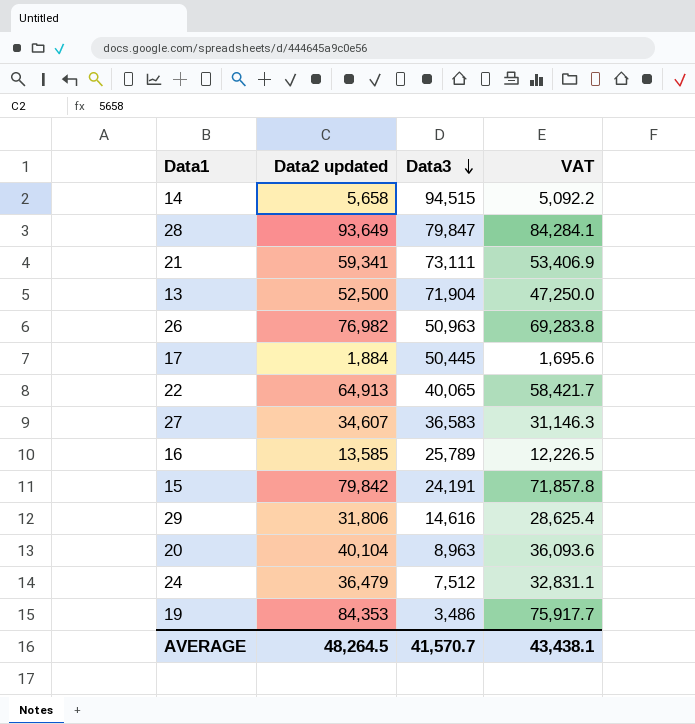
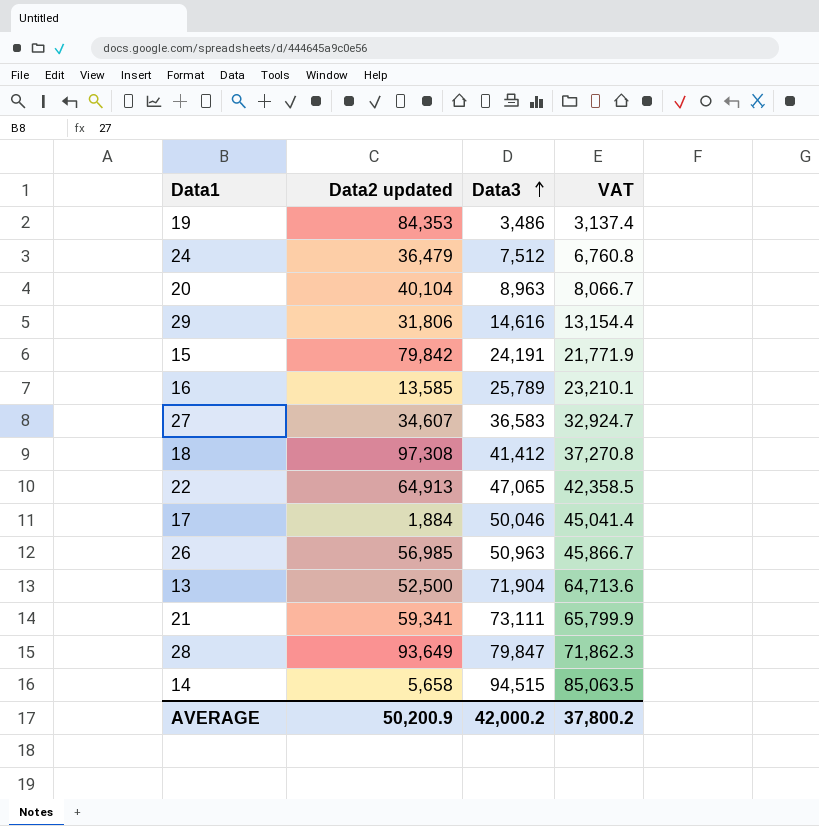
row order: Data3 descending -> Data3 ascending
column VAT | formula: [Data2 updated] * 0.9 -> [Data3] * 0.9
row 18: none -> 97,308 | 41,412 | 37,270.8
22 | Data3: 40,065 -> 47,065
17 | Data3: 50,445 -> 50,046
26 | Data2 updated: 76,982 -> 56,985
AVERAGE | Data2 updated: 48,264.5 -> 50,200.9
AVERAGE | Data3: 41,570.7 -> 42,000.2
AVERAGE | VAT: 43,438.1 -> 37,800.2

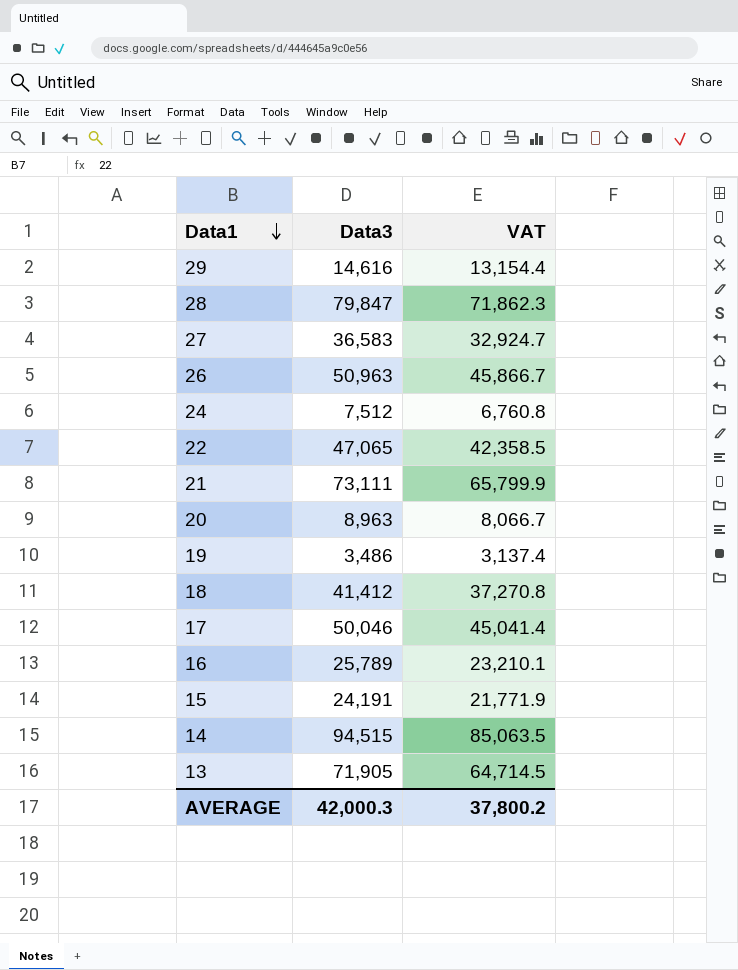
row order: Data3 ascending -> Data1 descending
column Data2 updated | position: 2 -> none
13 | Data3: 71,904 -> 71,905
13 | VAT: 64,713.6 -> 64,714.5
AVERAGE | Data3: 42,000.2 -> 42,000.3

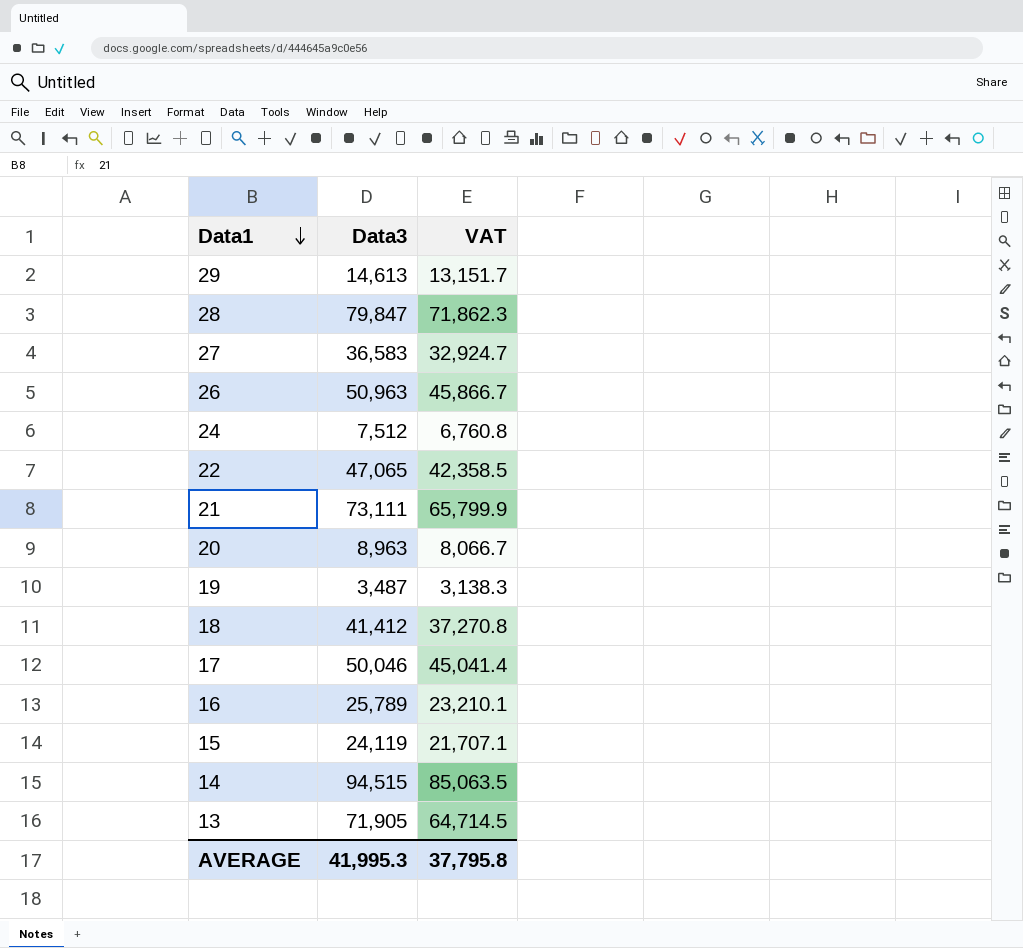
29 | Data3: 14,616 -> 14,613
29 | VAT: 13,154.4 -> 13,151.7
19 | Data3: 3,486 -> 3,487
19 | VAT: 3,137.4 -> 3,138.3
15 | Data3: 24,191 -> 24,119
15 | VAT: 21,771.9 -> 21,707.1
AVERAGE | Data3: 42,000.3 -> 41,995.3
AVERAGE | VAT: 37,800.2 -> 37,795.8

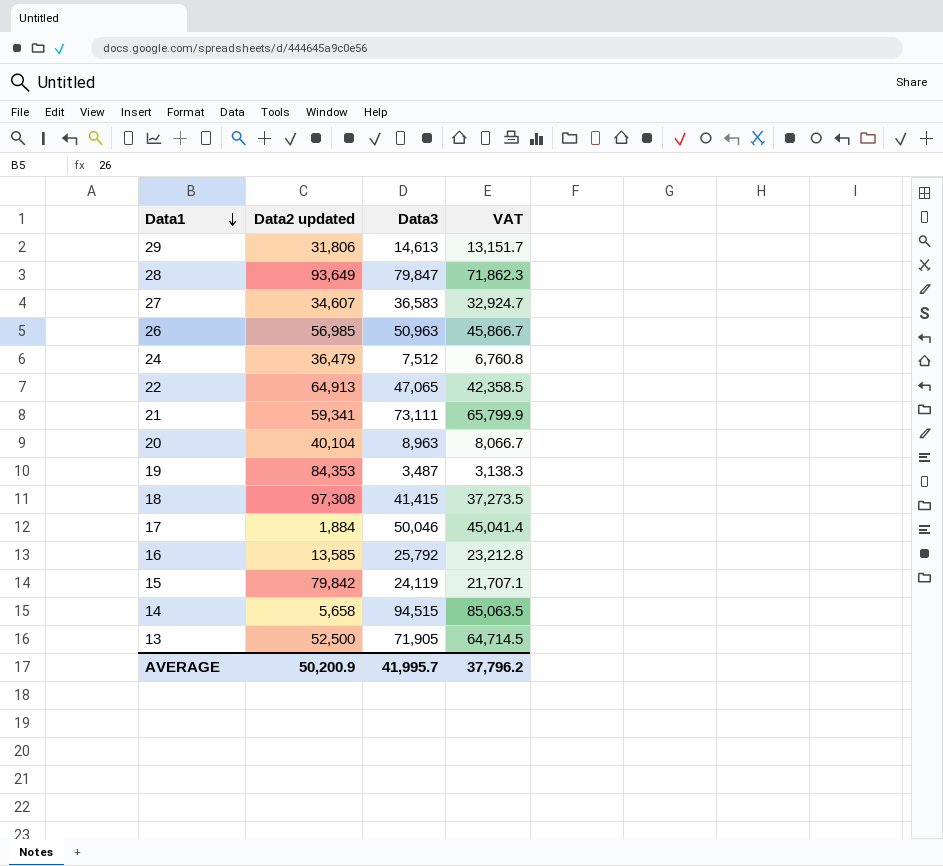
column Data2 updated | position: none -> 2
18 | Data3: 41,412 -> 41,415
18 | VAT: 37,270.8 -> 37,273.5
16 | Data3: 25,789 -> 25,792
16 | VAT: 23,210.1 -> 23,212.8
AVERAGE | Data3: 41,995.3 -> 41,995.7
AVERAGE | VAT: 37,795.8 -> 37,796.2

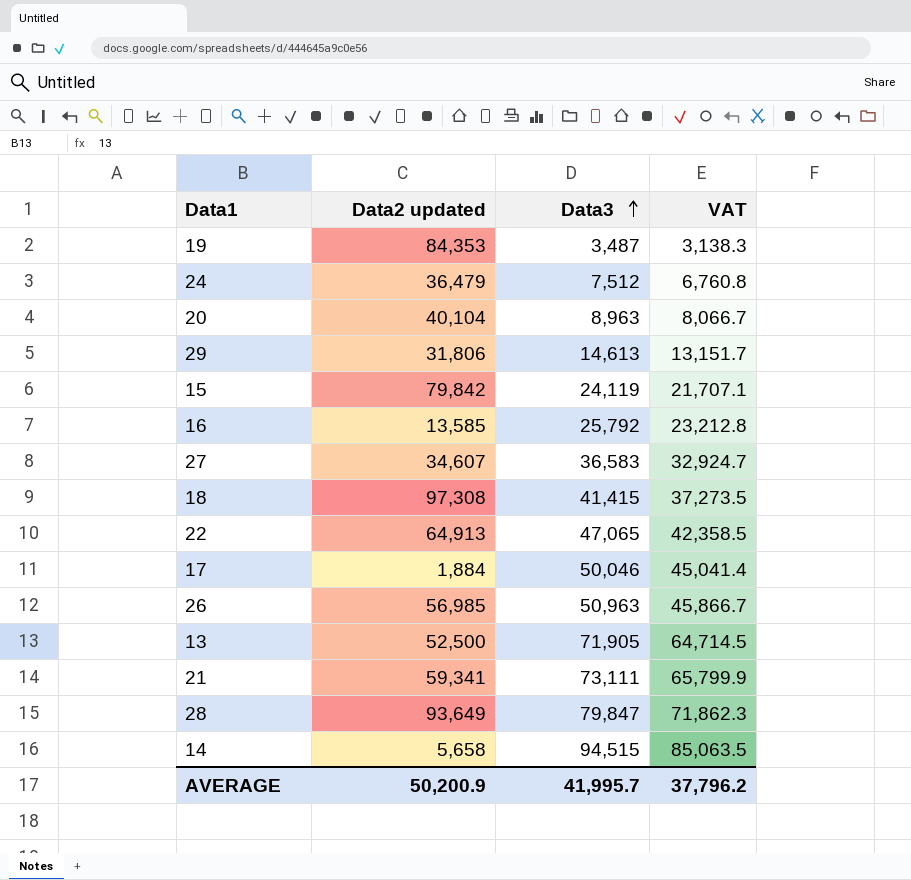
row order: Data1 descending -> Data3 ascending

